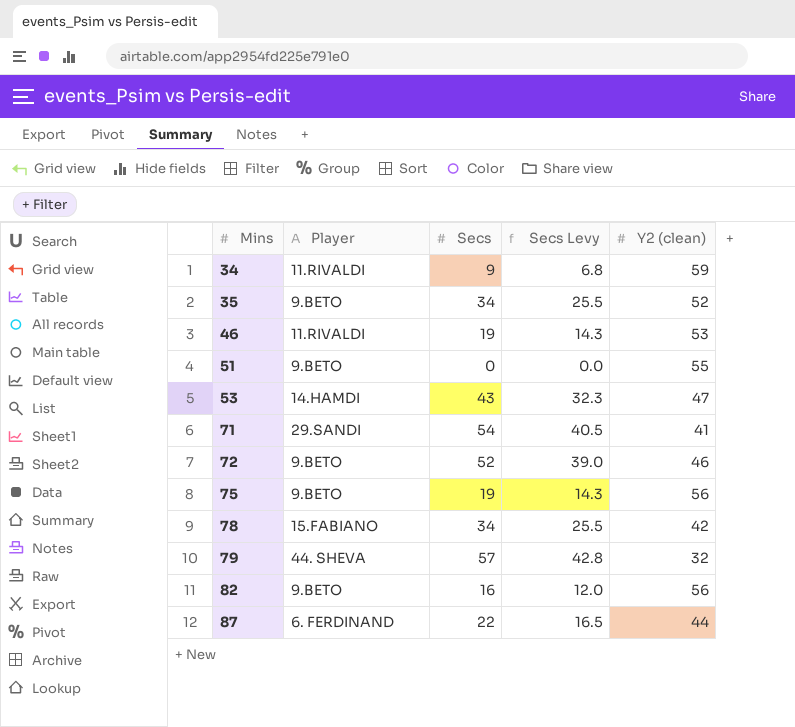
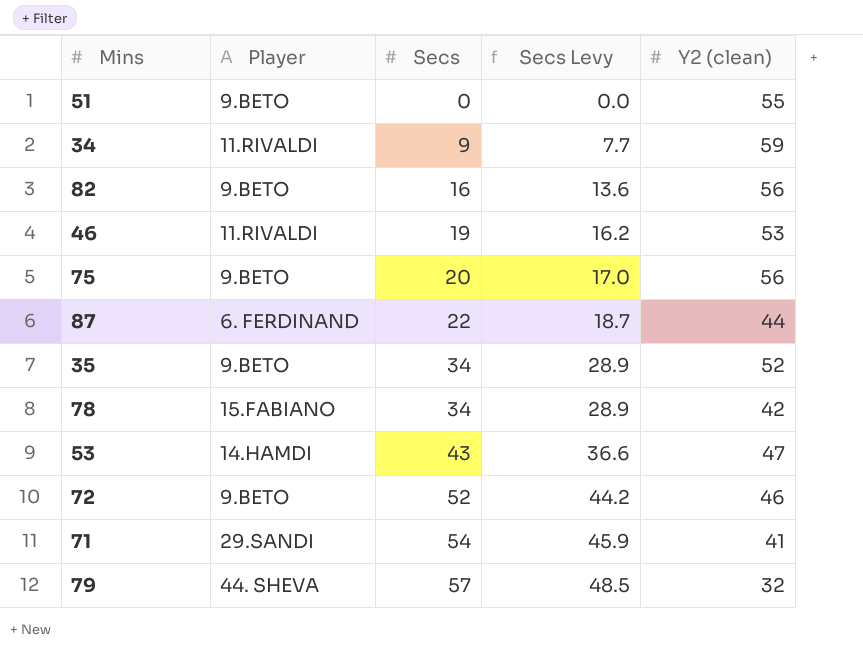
row order: Mins ascending -> Secs ascending
column Secs Levy | formula: [Secs] * 0.75 -> [Secs] * 0.85
75 | Secs: 19 -> 20

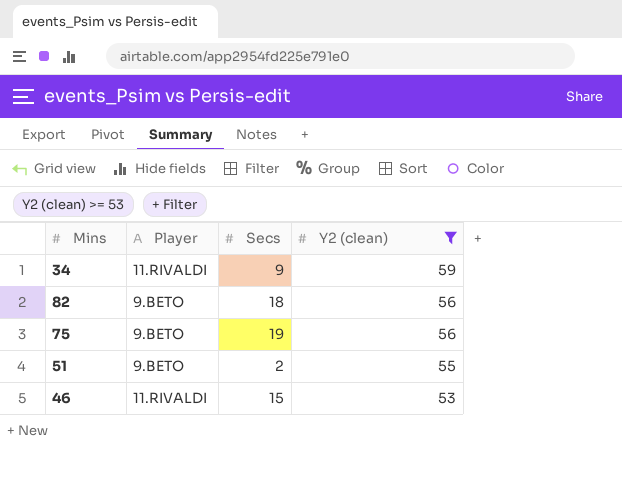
filter: none -> Y2 (clean) >= 53
row order: Secs ascending -> Y2 (clean) descending
column Secs Levy | formula: [Secs] * 0.85 -> none
82 | Secs: 16 -> 18
75 | Secs: 20 -> 19
51 | Secs: 0 -> 2
46 | Secs: 19 -> 15

